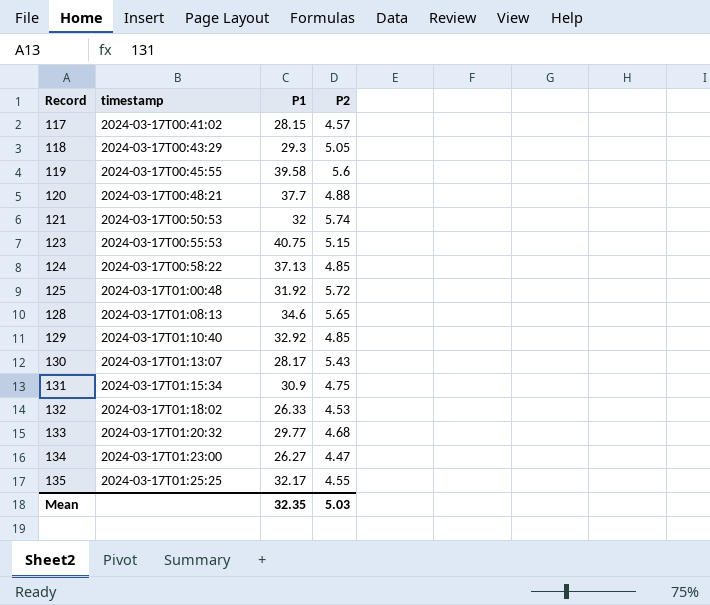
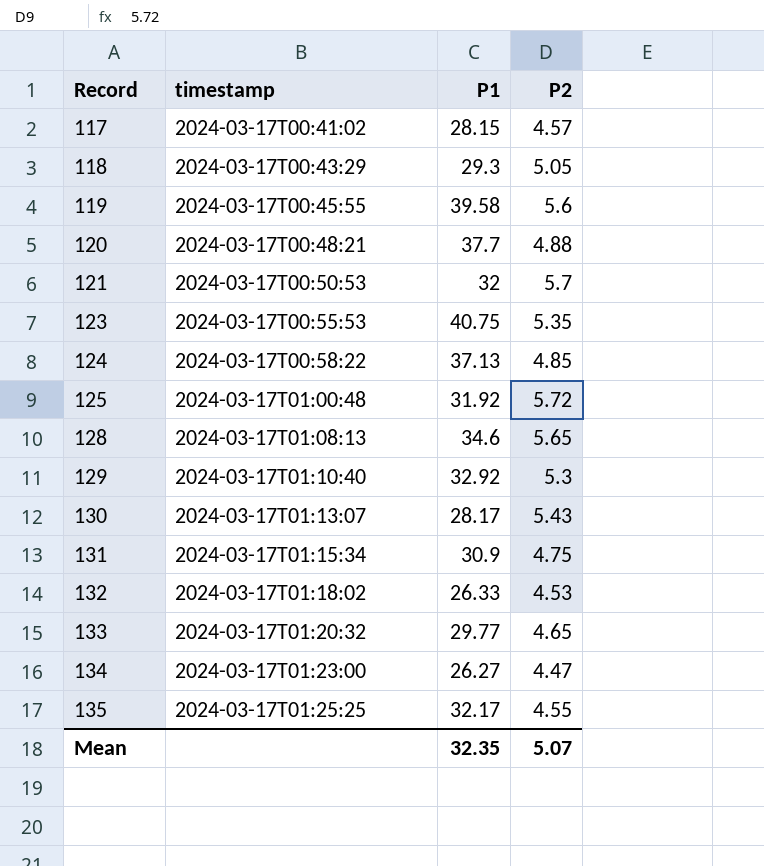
121 | P2: 5.74 -> 5.7
123 | P2: 5.15 -> 5.35
129 | P2: 4.85 -> 5.3
133 | P2: 4.68 -> 4.65
Mean | P2: 5.03 -> 5.07

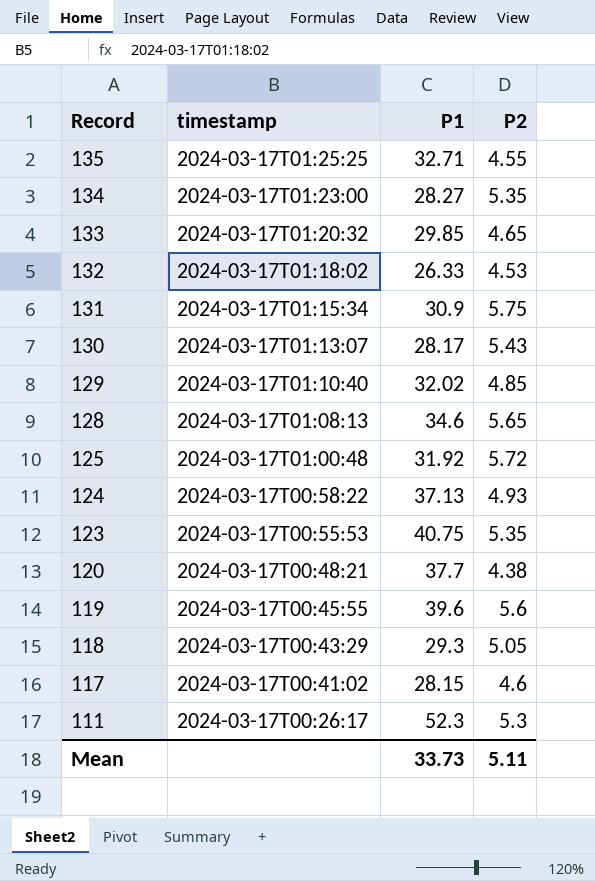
row order: Record ascending -> Record descending
row 121: 2024-03-17T00:50:53 | 32 | 5.7 -> none
135 | P1: 32.17 -> 32.71
134 | P1: 26.27 -> 28.27
134 | P2: 4.47 -> 5.35
133 | P1: 29.77 -> 29.85
131 | P2: 4.75 -> 5.75
129 | P1: 32.92 -> 32.02
129 | P2: 5.3 -> 4.85
124 | P2: 4.85 -> 4.93
120 | P2: 4.88 -> 4.38
119 | P1: 39.58 -> 39.6
117 | P2: 4.57 -> 4.6
row 111: none -> 2024-03-17T00:26:17 | 52.3 | 5.3
Mean | P1: 32.35 -> 33.73
Mean | P2: 5.07 -> 5.11

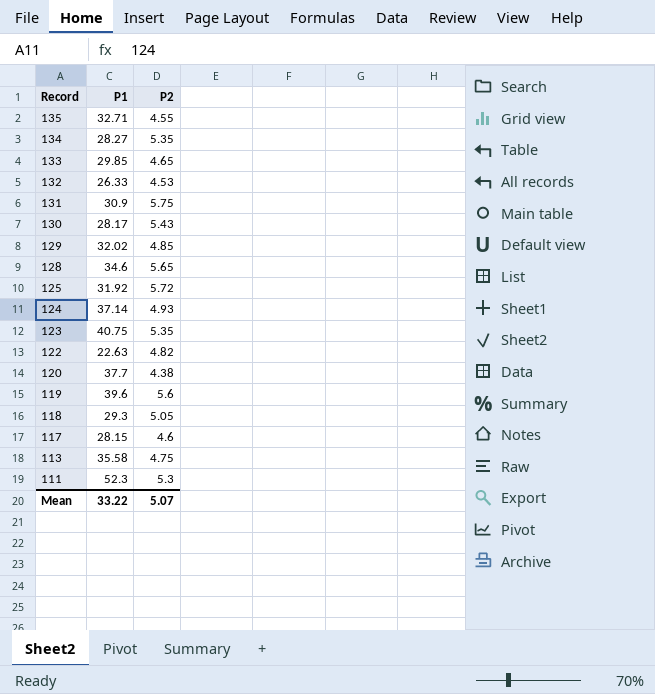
column timestamp | position: 2 -> none
124 | P1: 37.13 -> 37.14
row 122: none -> 22.63 | 4.82
row 113: none -> 35.58 | 4.75
Mean | P1: 33.73 -> 33.22
Mean | P2: 5.11 -> 5.07

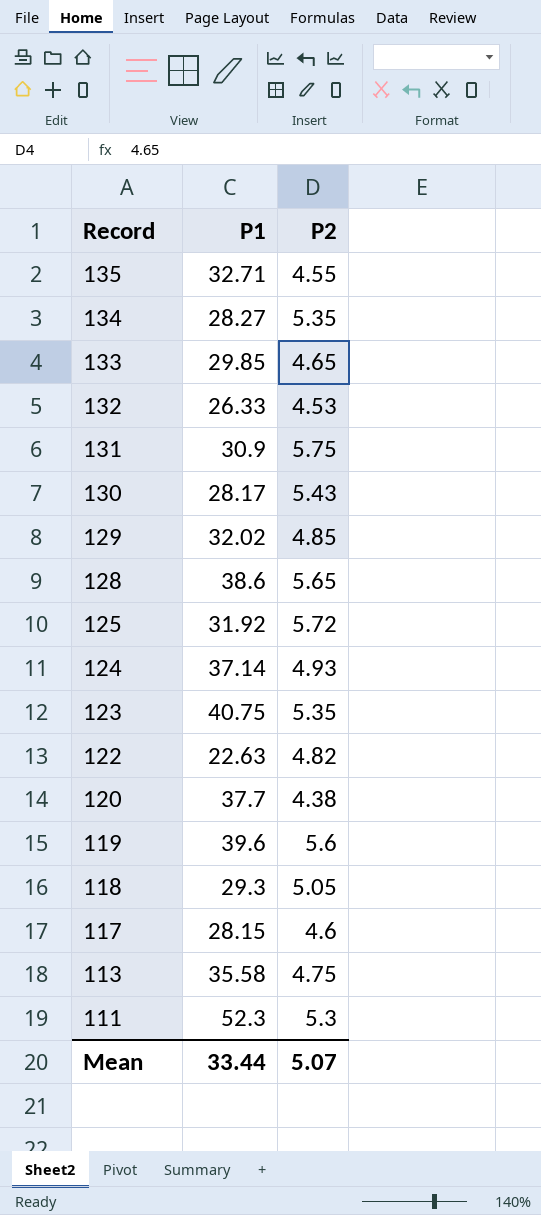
128 | P1: 34.6 -> 38.6
Mean | P1: 33.22 -> 33.44

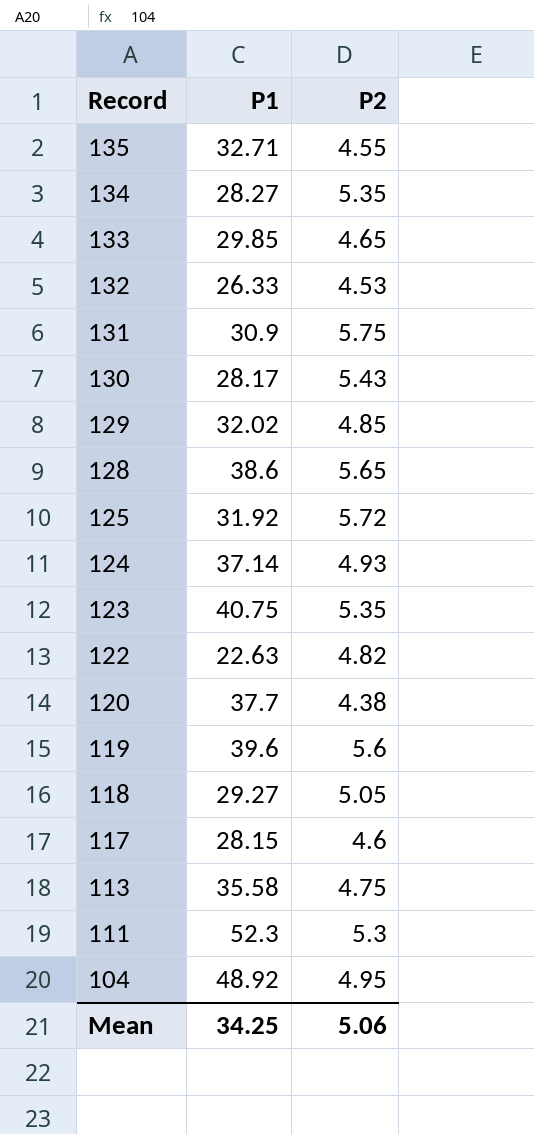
118 | P1: 29.3 -> 29.27
row 104: none -> 48.92 | 4.95
Mean | P1: 33.44 -> 34.25
Mean | P2: 5.07 -> 5.06

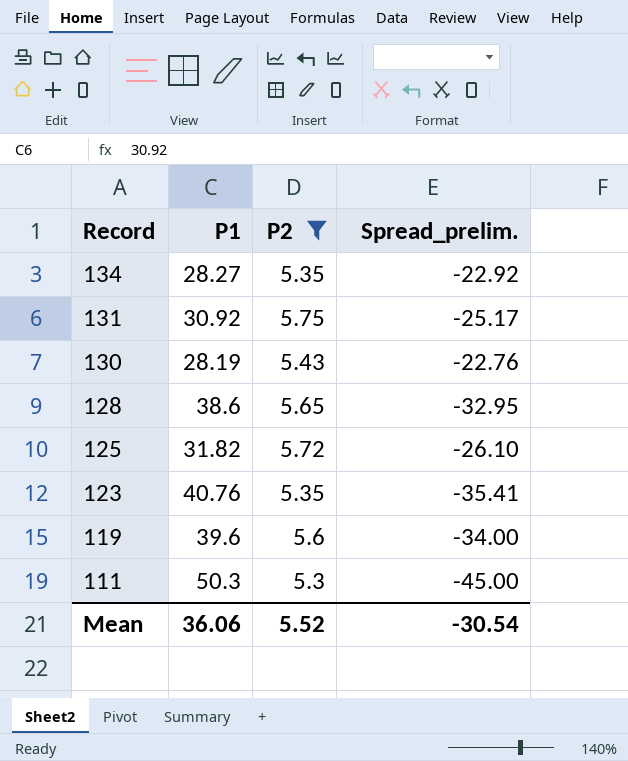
filter: none -> P2 >= 5.3
column Spread_prelim. | formula: none -> [P2] - [P1]
131 | P1: 30.9 -> 30.92
130 | P1: 28.17 -> 28.19
125 | P1: 31.92 -> 31.82
123 | P1: 40.75 -> 40.76
111 | P1: 52.3 -> 50.3
Mean | P1: 34.25 -> 36.06
Mean | P2: 5.06 -> 5.52

